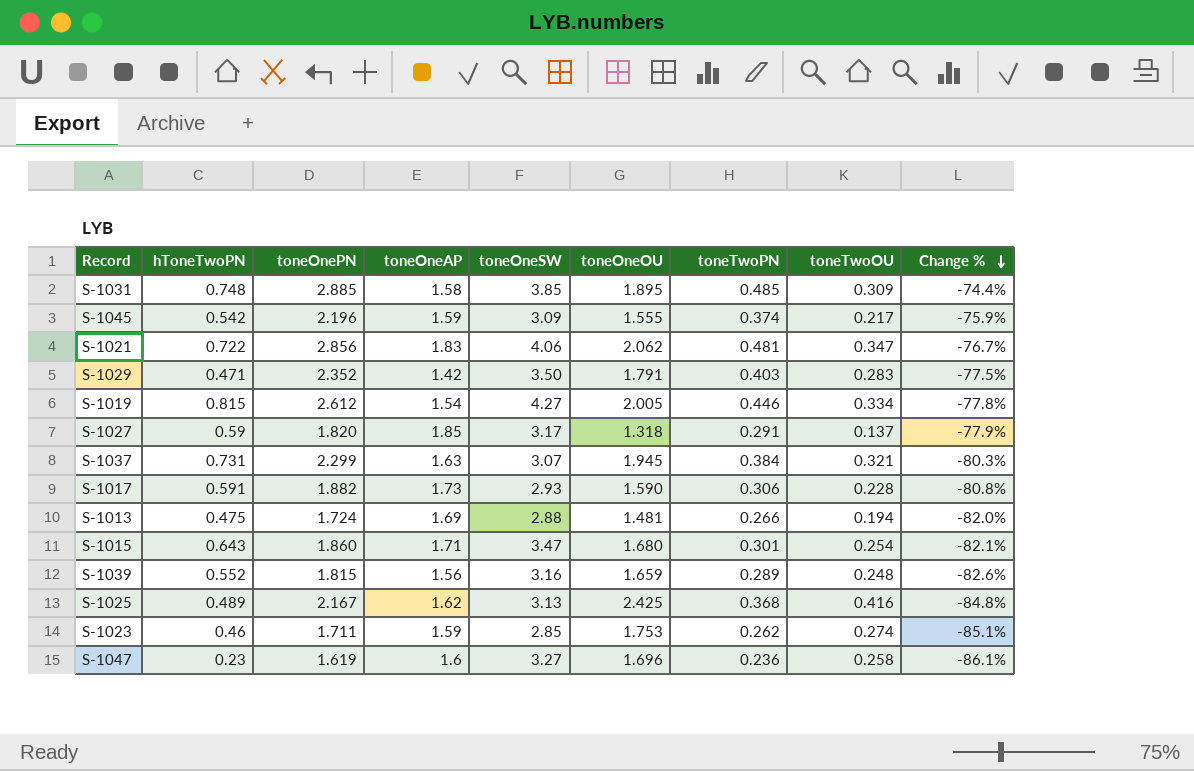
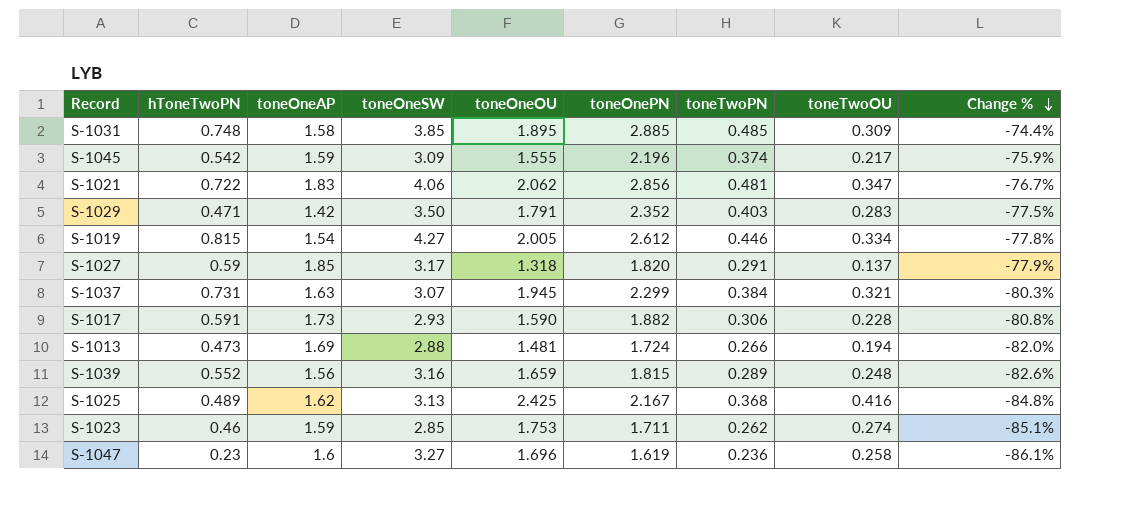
column toneOnePN | position: 3 -> 6
row S-1015: 0.643 | 1.860 | 1.71 | 3.47 | 1.680 | 0.301 | 0.254 | -82.1% -> none
S-1013 | hToneTwoPN: 0.475 -> 0.473

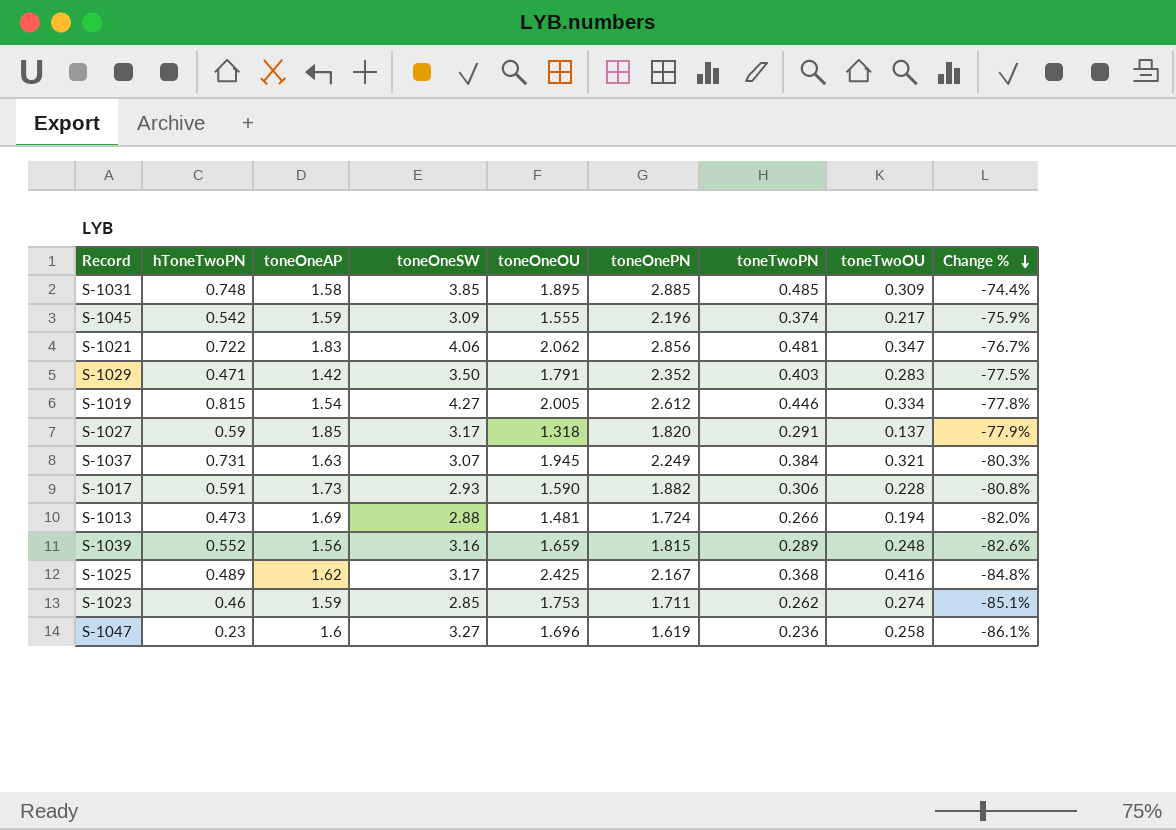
S-1037 | toneOnePN: 2.299 -> 2.249
S-1025 | toneOneSW: 3.13 -> 3.17

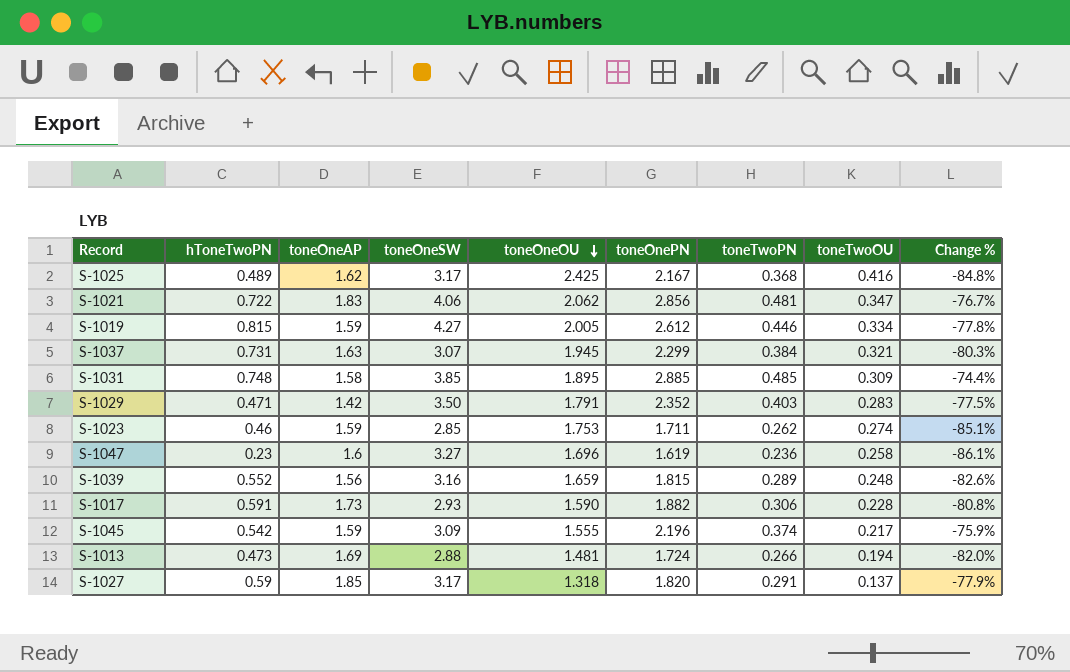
row order: Change % descending -> toneOneOU descending
S-1019 | toneOneAP: 1.54 -> 1.59
S-1037 | toneOnePN: 2.249 -> 2.299

